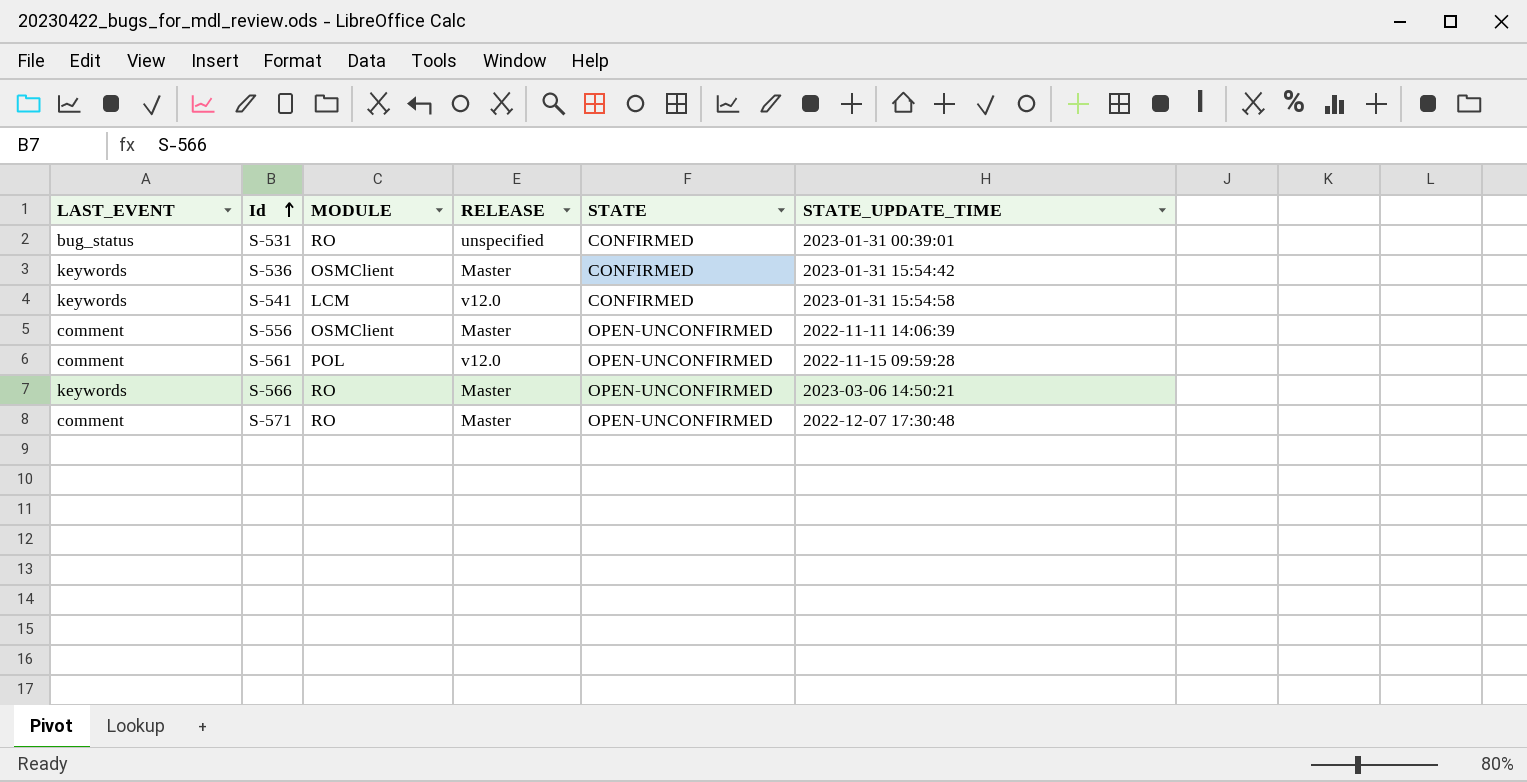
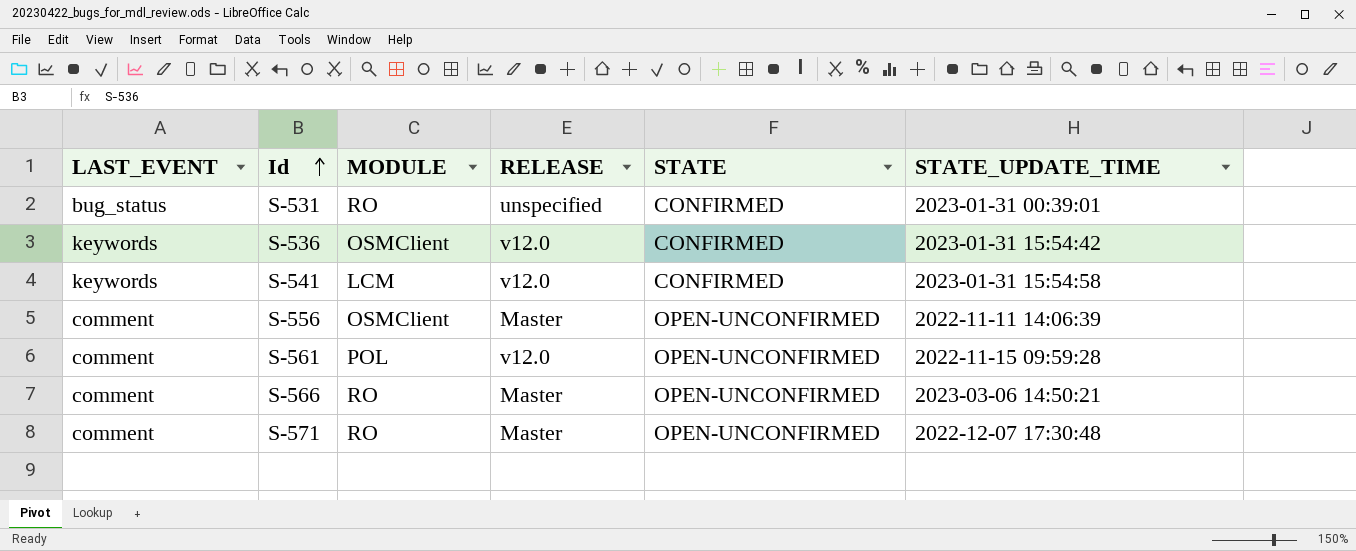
S-536 | RELEASE: Master -> v12.0
S-566 | LAST_EVENT: keywords -> comment

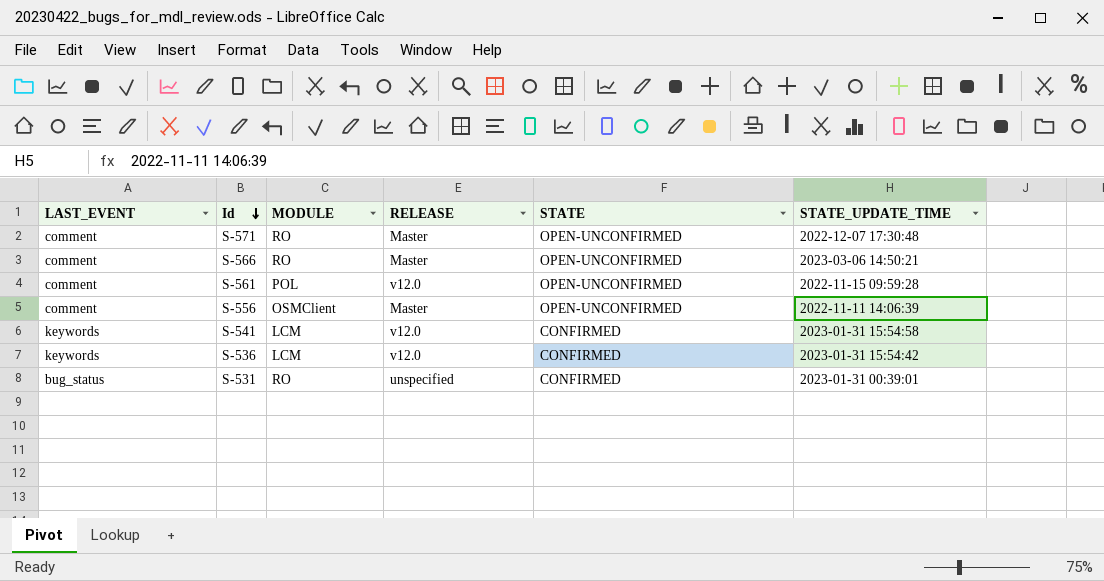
row order: Id ascending -> Id descending
S-536 | MODULE: OSMClient -> LCM

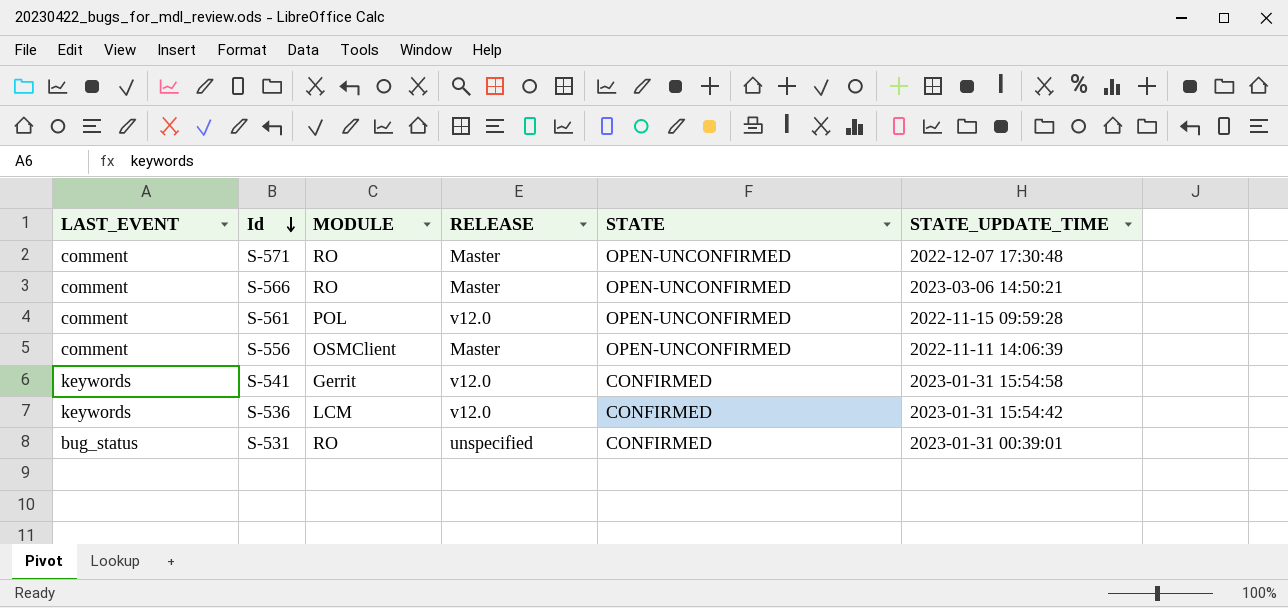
S-541 | MODULE: LCM -> Gerrit

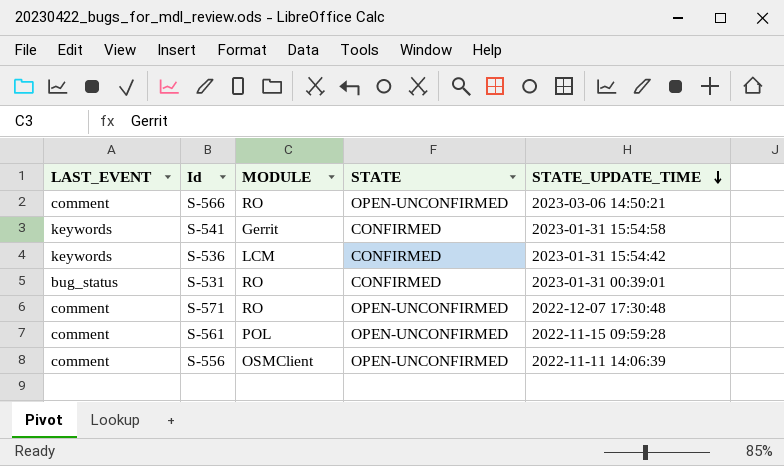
row order: Id descending -> STATE_UPDATE_TIME descending
column RELEASE | position: 4 -> none

